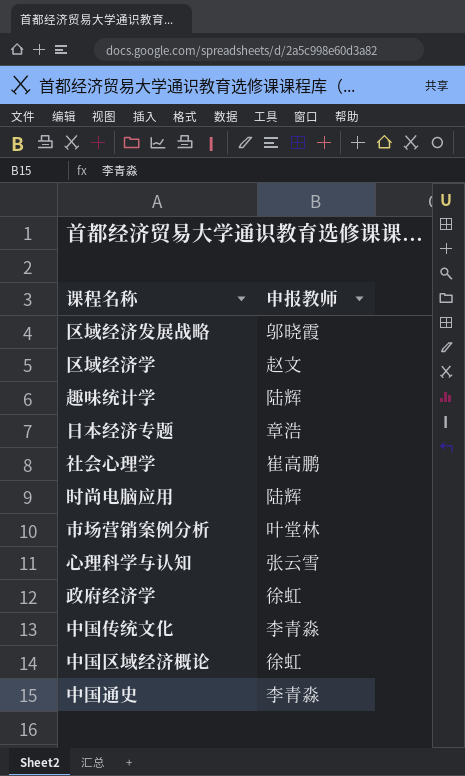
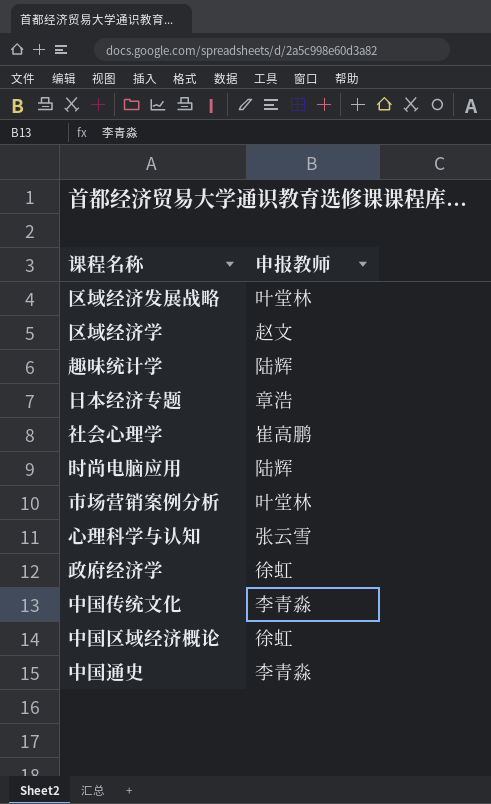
区域经济发展战略 | 申报教师: 邬晓霞 -> 叶堂林

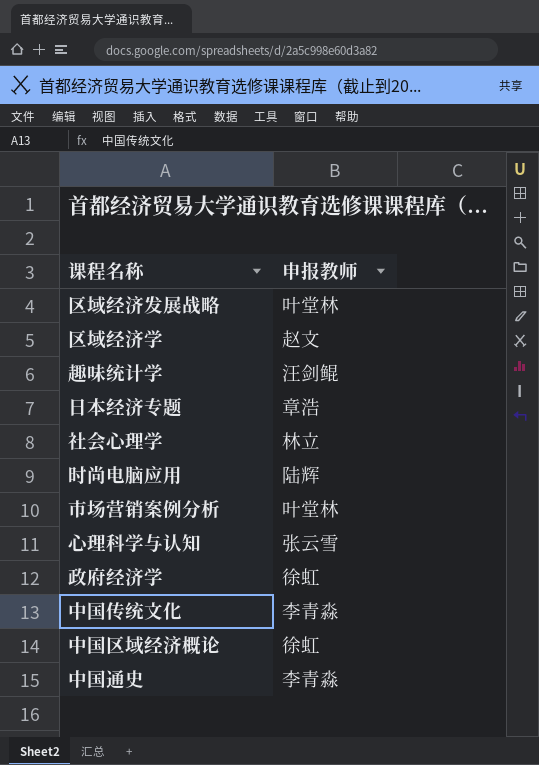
趣味统计学 | 申报教师: 陆辉 -> 汪剑鲲
社会心理学 | 申报教师: 崔高鹏 -> 林立

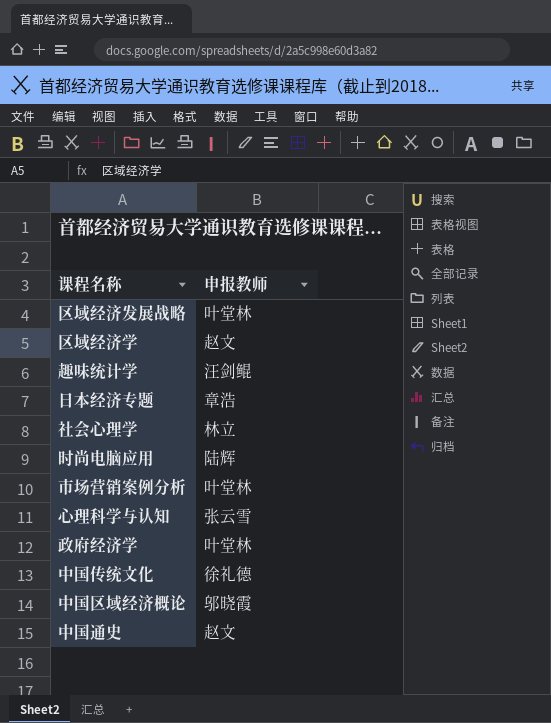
政府经济学 | 申报教师: 徐虹 -> 叶堂林
中国传统文化 | 申报教师: 李青淼 -> 徐礼德
中国区域经济概论 | 申报教师: 徐虹 -> 邬晓霞
中国通史 | 申报教师: 李青淼 -> 赵文

